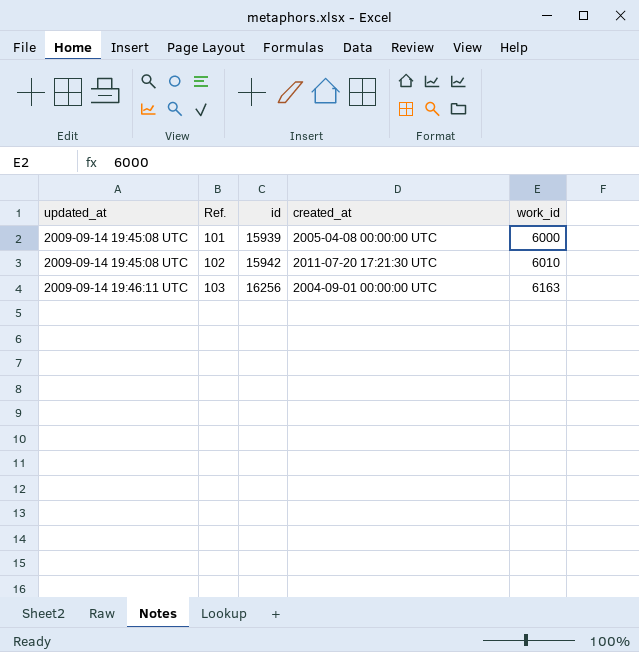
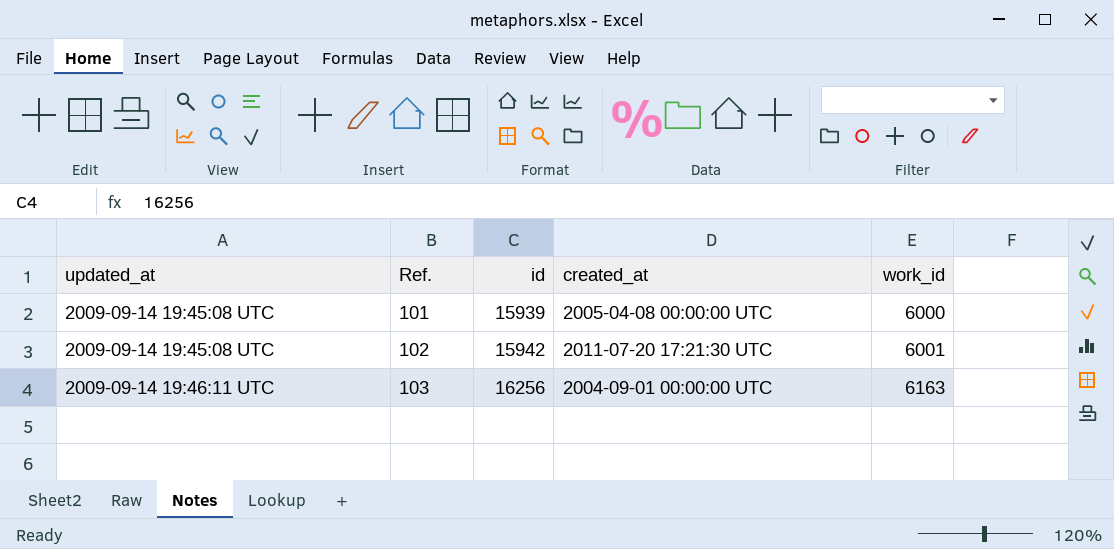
102 | work_id: 6010 -> 6001

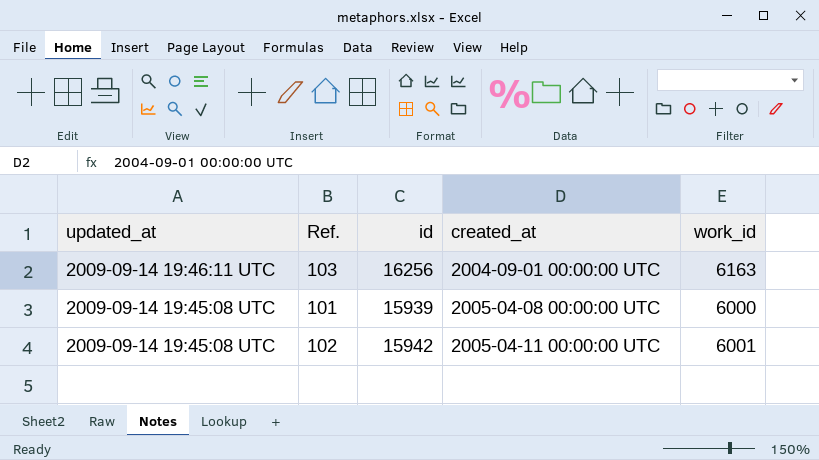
row order: updated_at ascending -> updated_at descending
102 | created_at: 2011-07-20 17:21:30 UTC -> 2005-04-11 00:00:00 UTC

